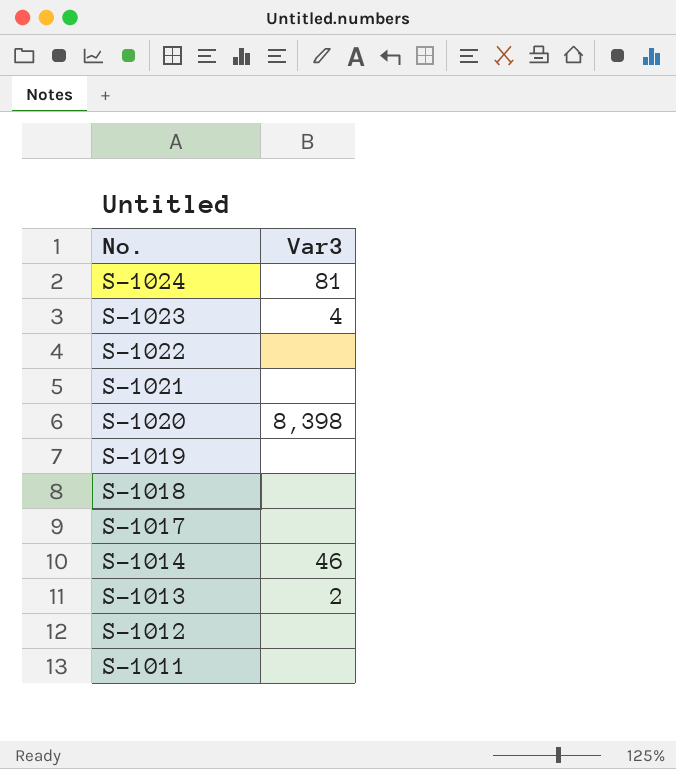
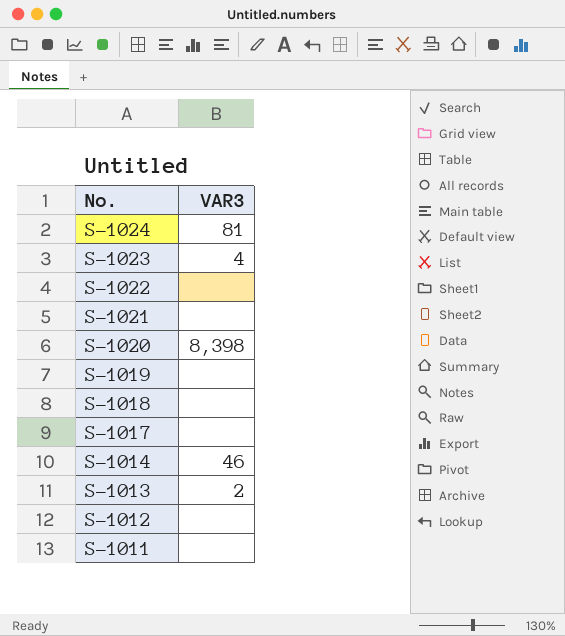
column name: Var3 -> VAR3

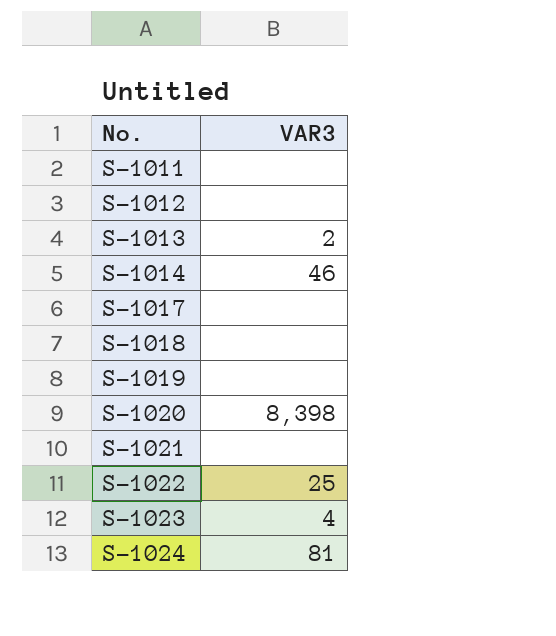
row order: No. descending -> No. ascending
S-1022 | VAR3: none -> 25

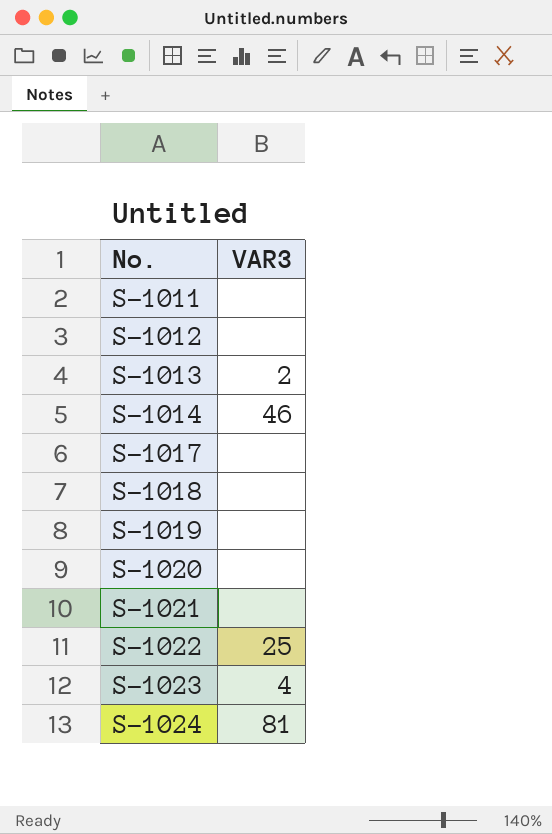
S-1020 | VAR3: 8,398 -> none

